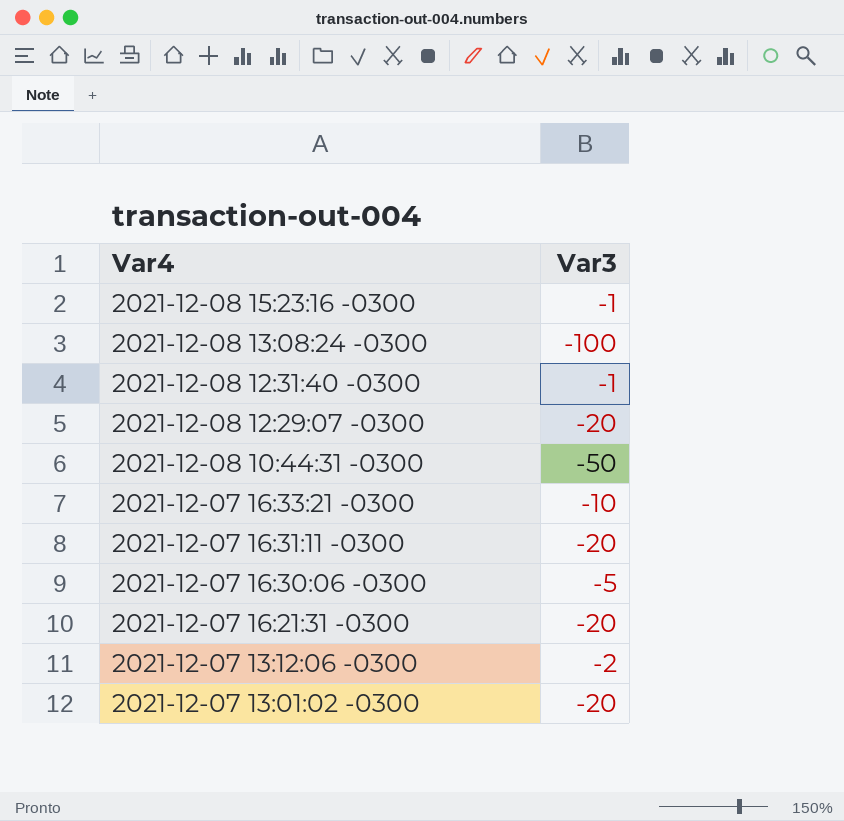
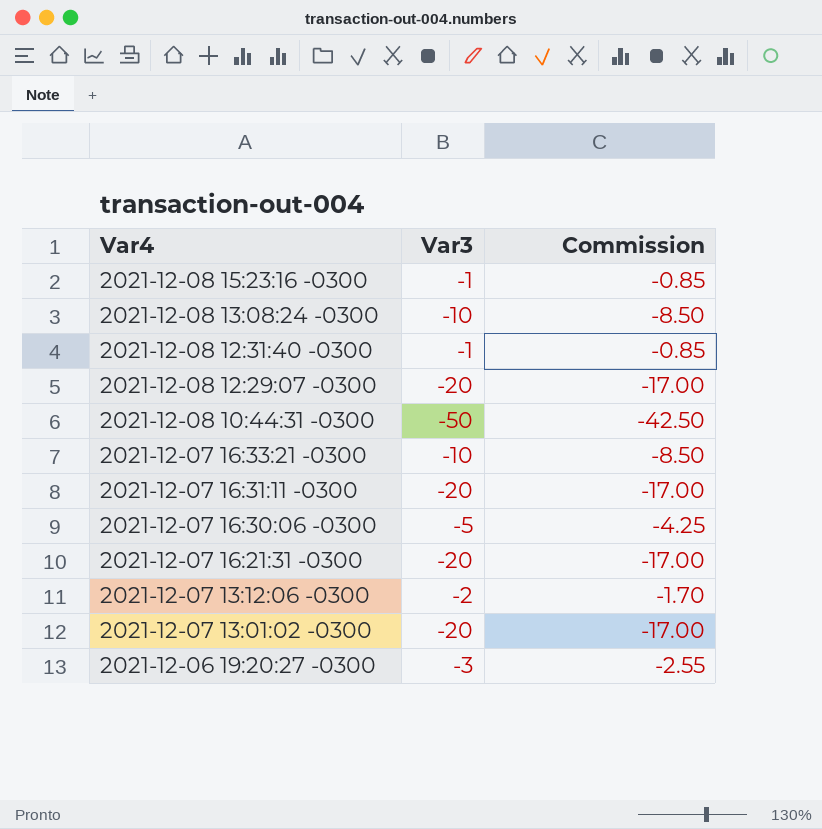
column Commission | formula: none -> [Var3] * 0.85
2021-12-08 13:08:24 -0300 | Var3: -100 -> -10
row 2021-12-06 19:20:27 -0300: none -> -3 | -2.55

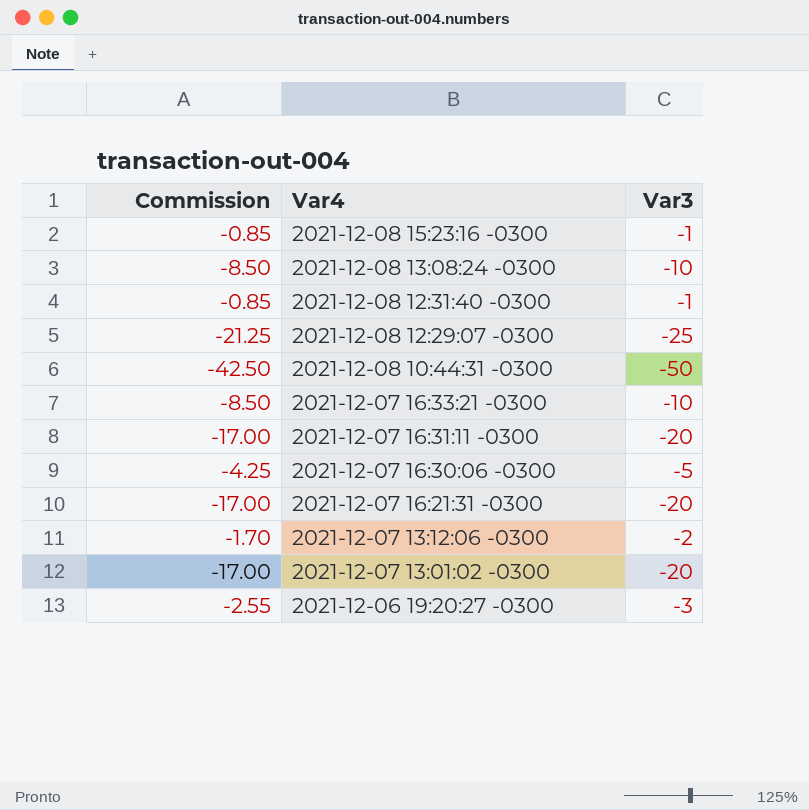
column Commission | position: 3 -> 1
2021-12-08 12:29:07 -0300 | Commission: -17.00 -> -21.25
2021-12-08 12:29:07 -0300 | Var3: -20 -> -25

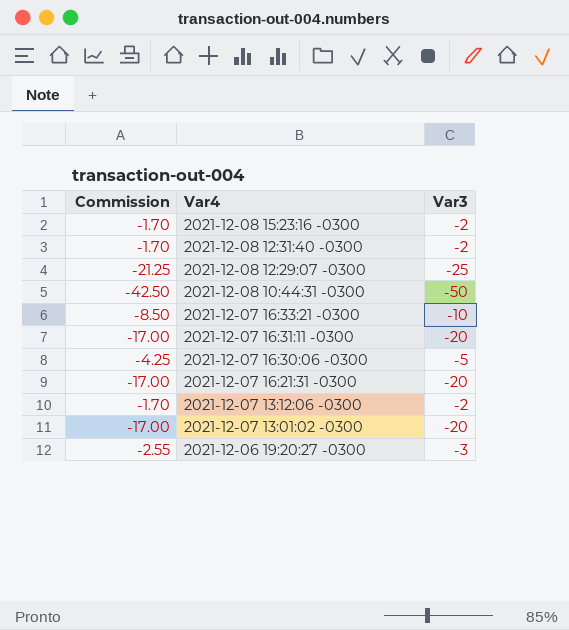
row 2021-12-08 13:08:24 -0300: -8.50 | -10 -> none
2021-12-08 15:23:16 -0300 | Commission: -0.85 -> -1.70
2021-12-08 15:23:16 -0300 | Var3: -1 -> -2
2021-12-08 12:31:40 -0300 | Commission: -0.85 -> -1.70
2021-12-08 12:31:40 -0300 | Var3: -1 -> -2

